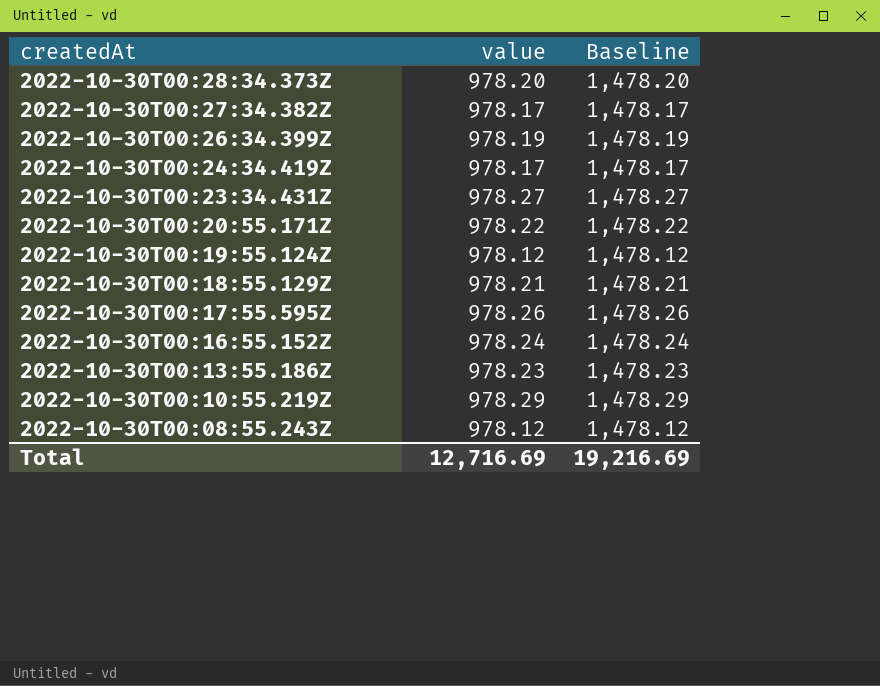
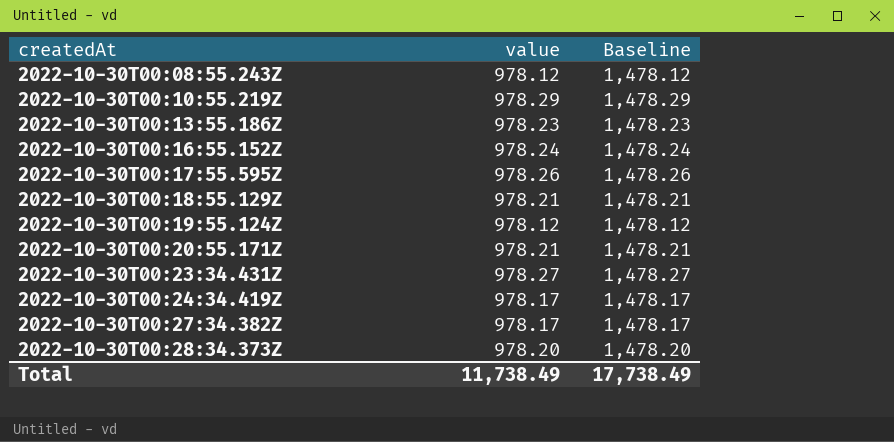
row order: createdAt descending -> createdAt ascending
row 2022-10-30T00:26:34.399Z: 978.19 | 1,478.19 -> none
2022-10-30T00:20:55.171Z | value: 978.22 -> 978.21
2022-10-30T00:20:55.171Z | Baseline: 1,478.22 -> 1,478.21
Total | value: 12,716.69 -> 11,738.49
Total | Baseline: 19,216.69 -> 17,738.49

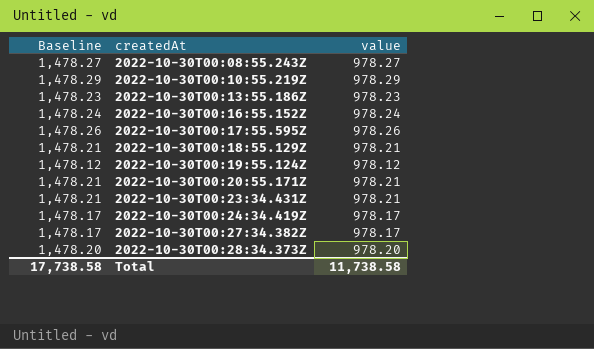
column Baseline | position: 3 -> 1
2022-10-30T00:08:55.243Z | Baseline: 1,478.12 -> 1,478.27
2022-10-30T00:08:55.243Z | value: 978.12 -> 978.27
2022-10-30T00:23:34.431Z | Baseline: 1,478.27 -> 1,478.21
2022-10-30T00:23:34.431Z | value: 978.27 -> 978.21
Total | Baseline: 17,738.49 -> 17,738.58
Total | value: 11,738.49 -> 11,738.58

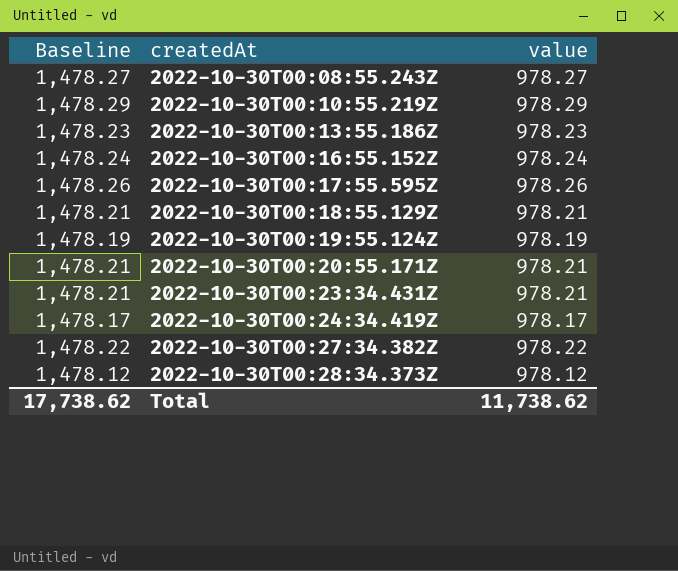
2022-10-30T00:19:55.124Z | Baseline: 1,478.12 -> 1,478.19
2022-10-30T00:19:55.124Z | value: 978.12 -> 978.19
2022-10-30T00:27:34.382Z | Baseline: 1,478.17 -> 1,478.22
2022-10-30T00:27:34.382Z | value: 978.17 -> 978.22
2022-10-30T00:28:34.373Z | Baseline: 1,478.20 -> 1,478.12
2022-10-30T00:28:34.373Z | value: 978.20 -> 978.12
Total | Baseline: 17,738.58 -> 17,738.62
Total | value: 11,738.58 -> 11,738.62

